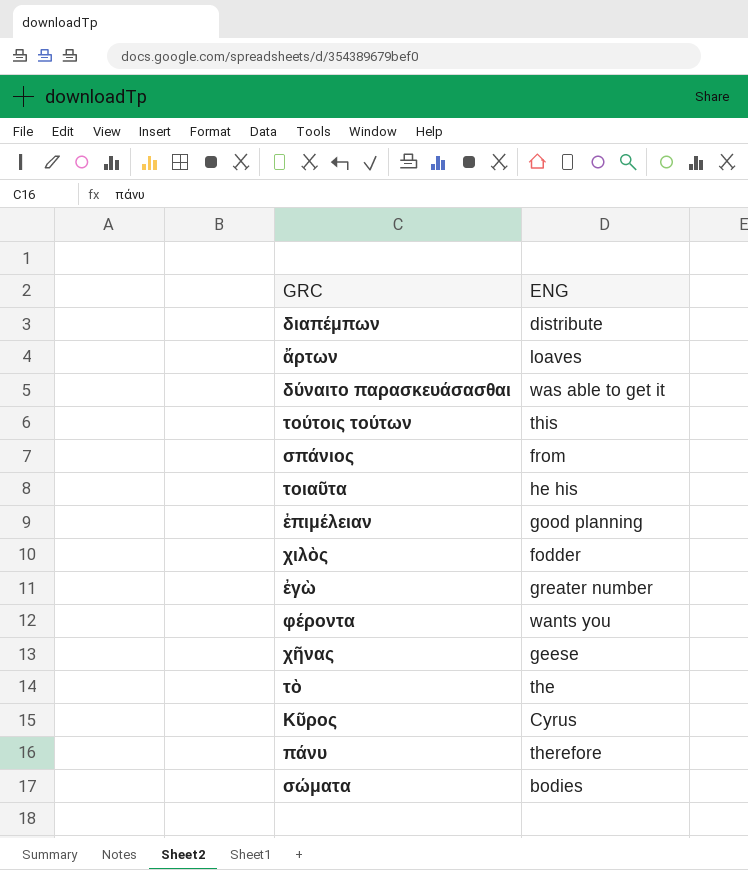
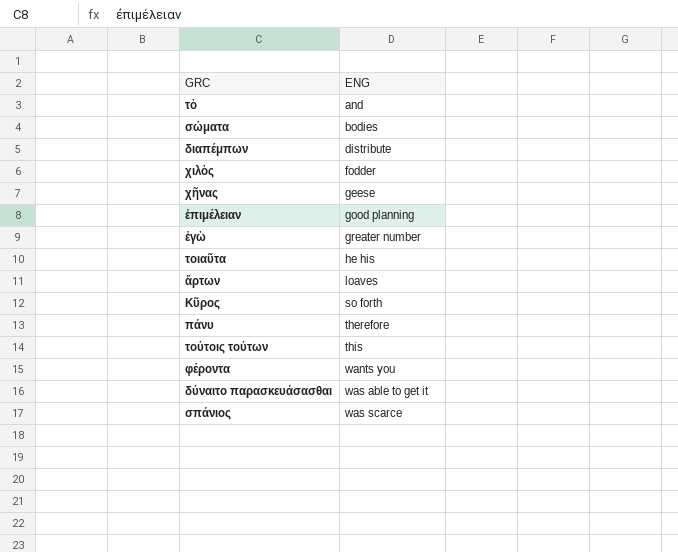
row order: none -> ENG ascending
τὸ | ENG: the -> and
Κῦρος | ENG: Cyrus -> so forth
σπάνιος | ENG: from -> was scarce

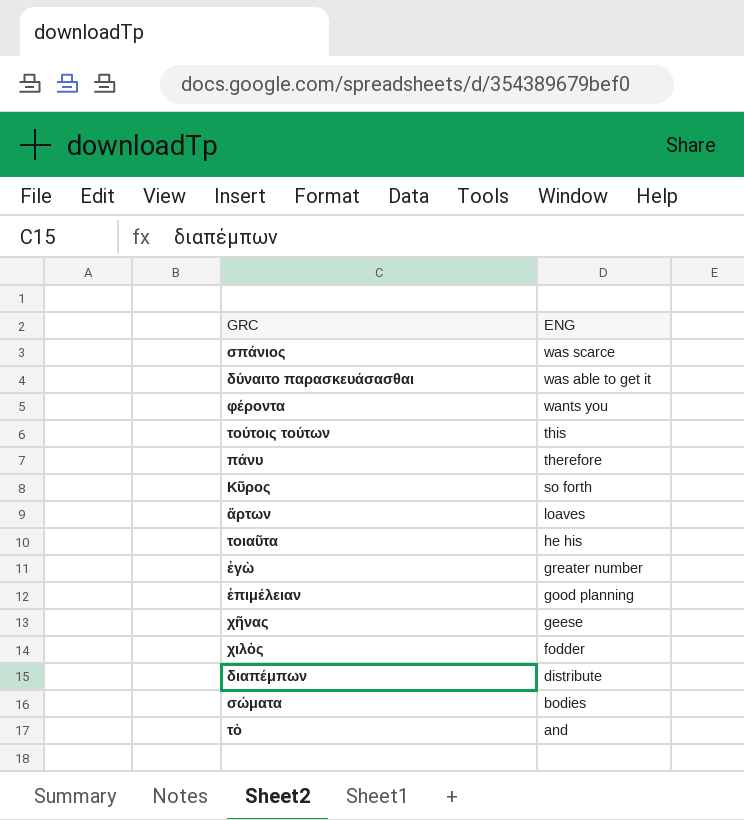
row order: ENG ascending -> ENG descending

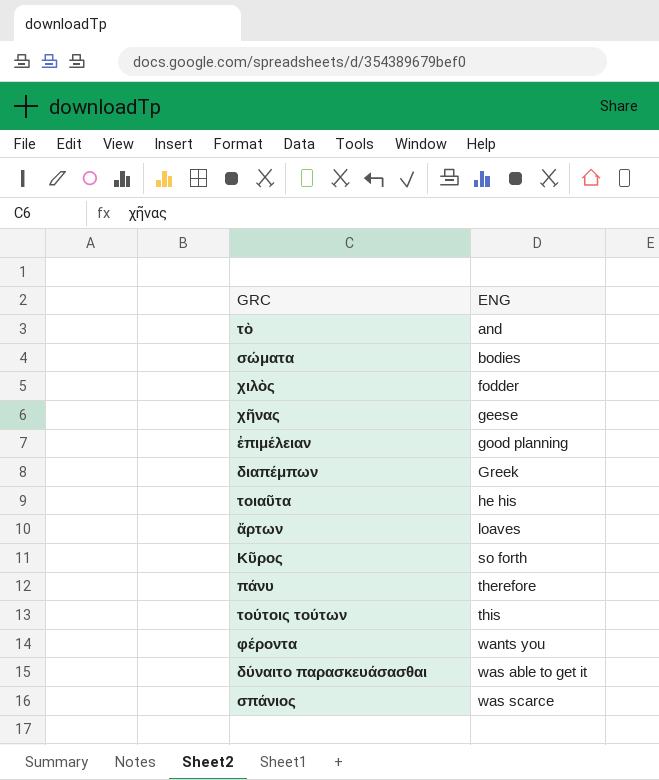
row order: ENG descending -> ENG ascending
row ἐγὼ: greater number -> none
διαπέμπων | ENG: distribute -> Greek

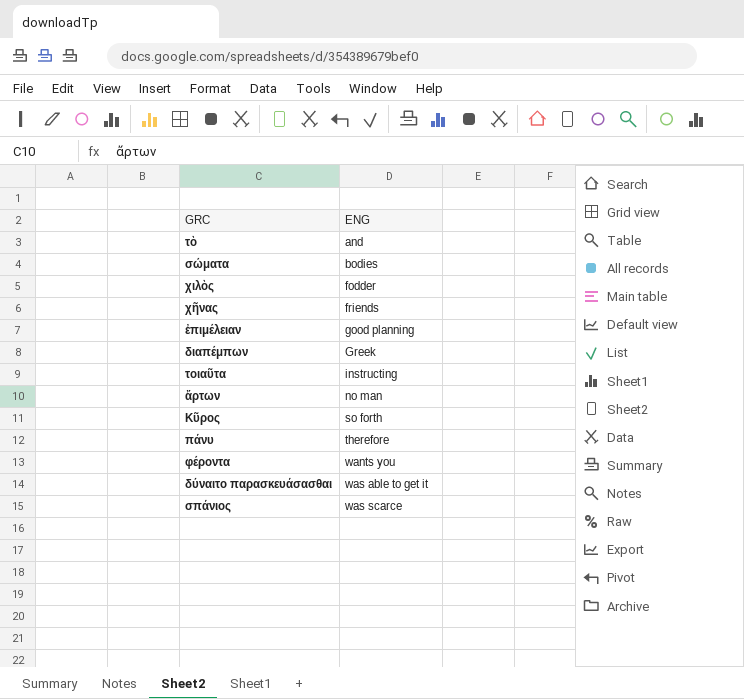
row τούτοις τούτων: this -> none
χῆνας | ENG: geese -> friends
τοιαῦτα | ENG: he his -> instructing
ἄρτων | ENG: loaves -> no man

